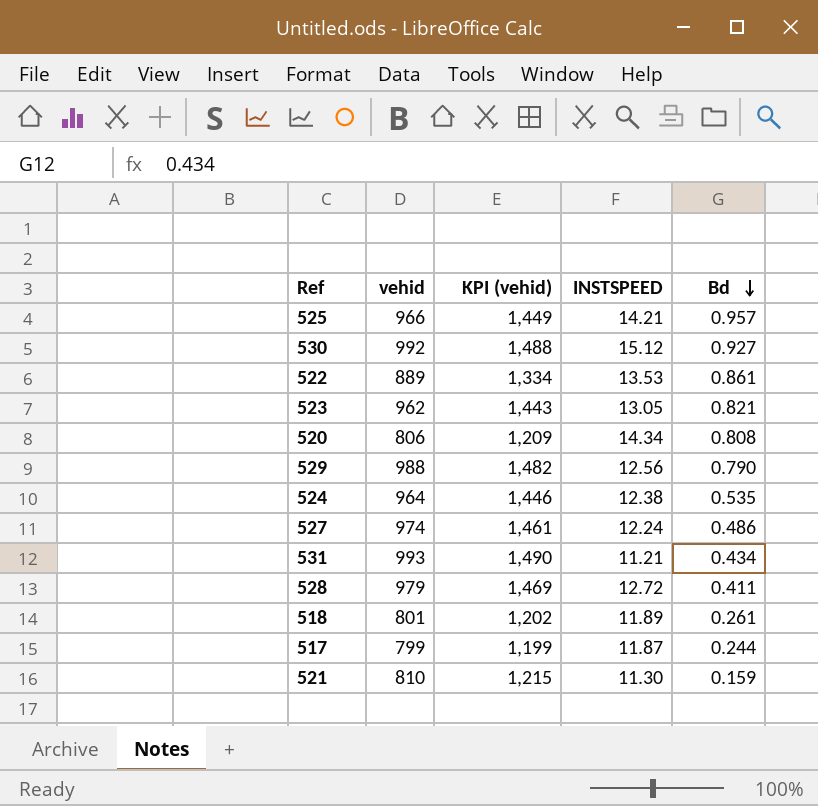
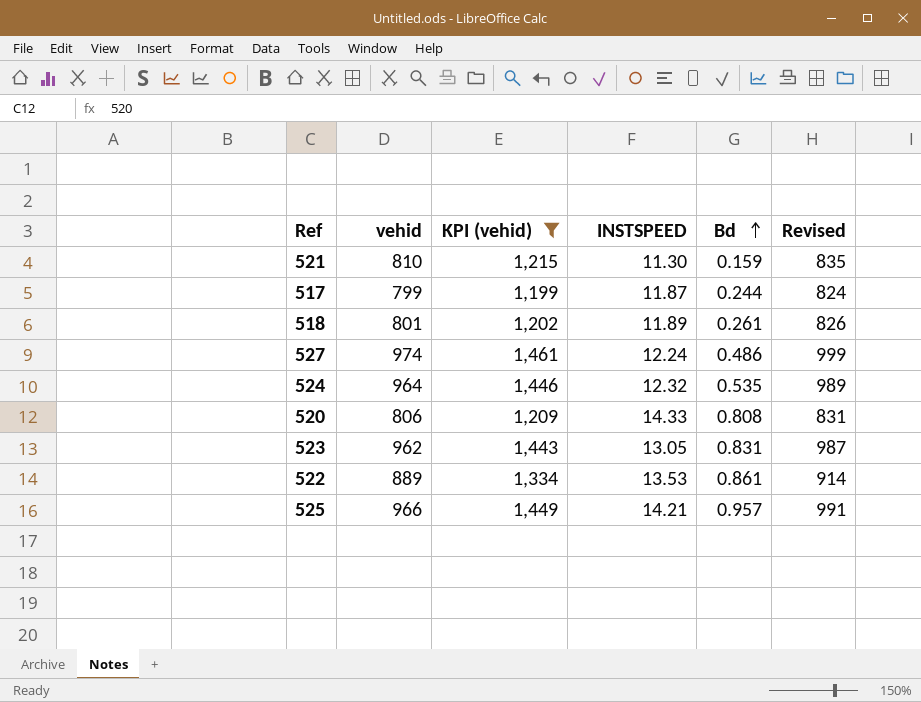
filter: none -> KPI (vehid) <= 1,461
row order: Bd descending -> Bd ascending
column Revised | formula: none -> [vehid] + 25
524 | INSTSPEED: 12.38 -> 12.32
520 | INSTSPEED: 14.34 -> 14.33
523 | Bd: 0.821 -> 0.831

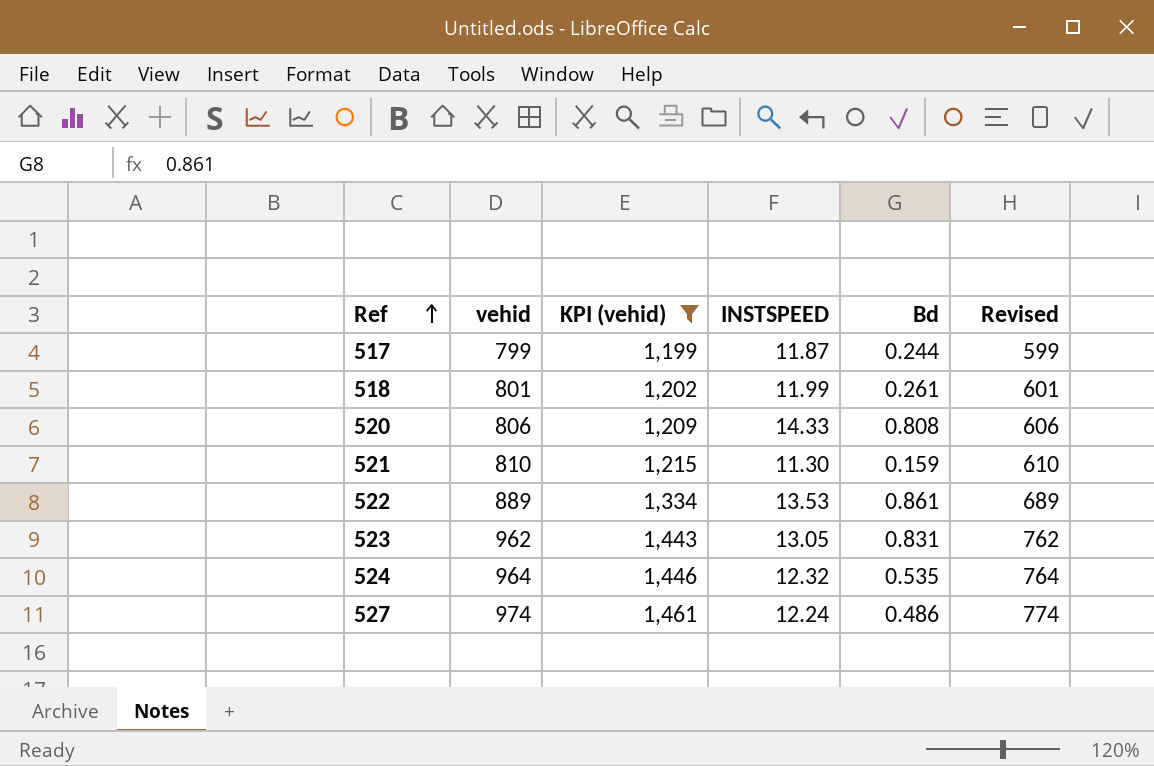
row order: Bd ascending -> Ref ascending
column Revised | formula: [vehid] + 25 -> [vehid] - 200
row 525: 966 | 1,449 | 14.21 | 0.957 | 991 -> none
518 | INSTSPEED: 11.89 -> 11.99

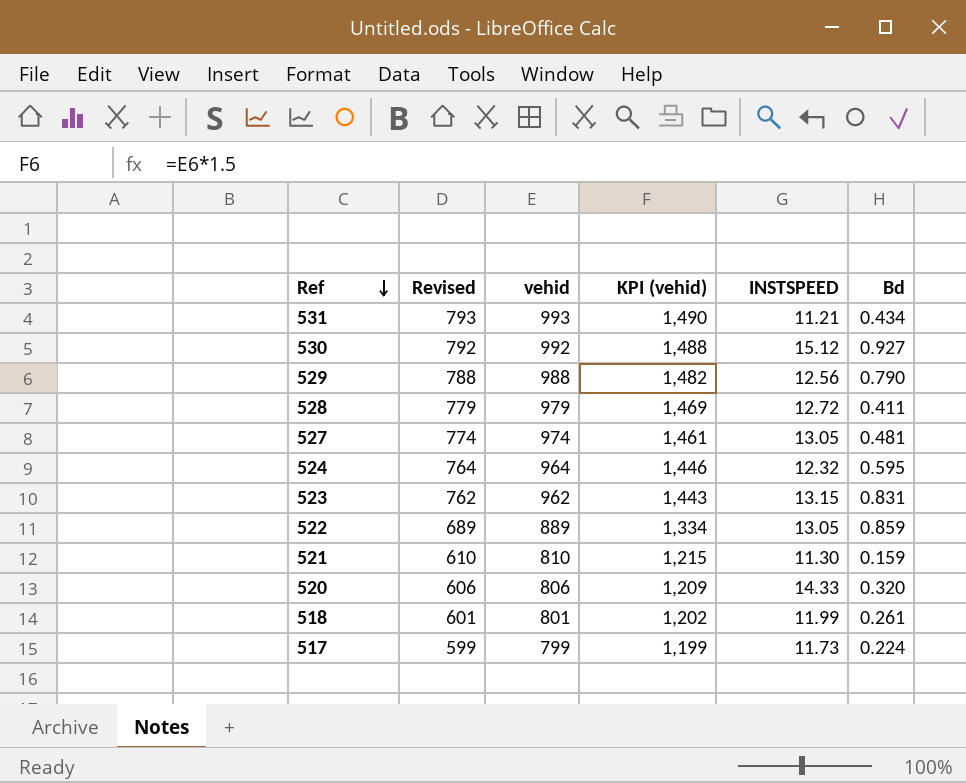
filter: KPI (vehid) <= 1,461 -> none
row order: Ref ascending -> Ref descending
column Revised | position: 6 -> 2
527 | INSTSPEED: 12.24 -> 13.05
527 | Bd: 0.486 -> 0.481
524 | Bd: 0.535 -> 0.595
523 | INSTSPEED: 13.05 -> 13.15
522 | INSTSPEED: 13.53 -> 13.05
522 | Bd: 0.861 -> 0.859
520 | Bd: 0.808 -> 0.320
517 | INSTSPEED: 11.87 -> 11.73
517 | Bd: 0.244 -> 0.224

